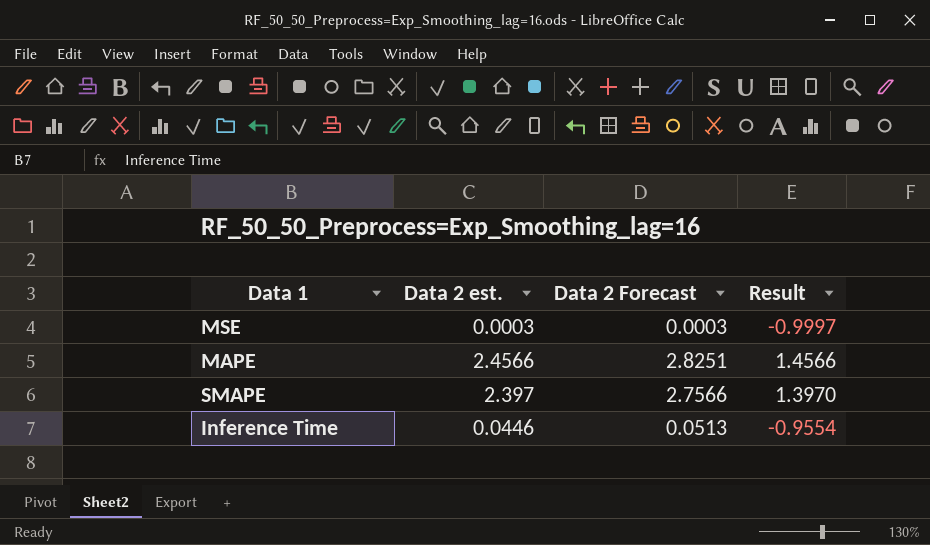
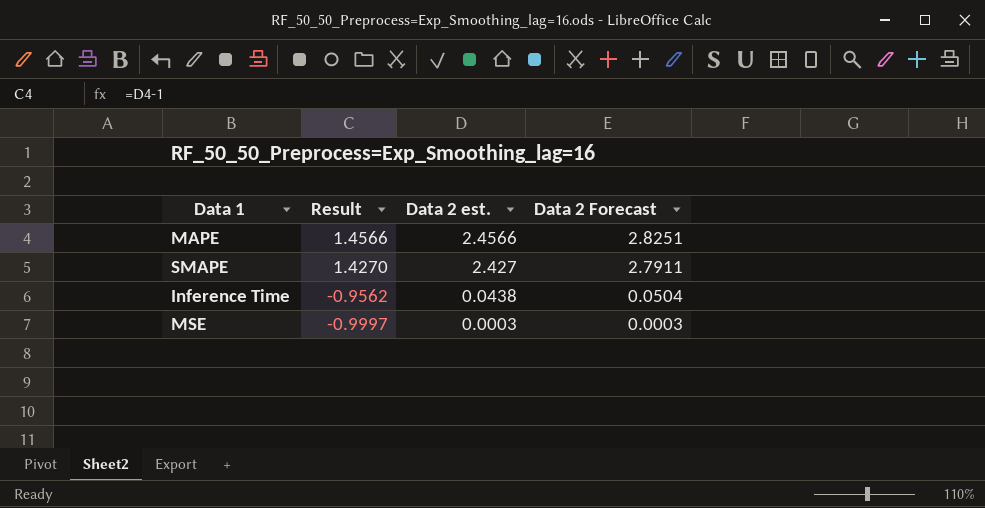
row order: none -> Result descending
column Result | position: 4 -> 2
SMAPE | Result: 1.3970 -> 1.4270
SMAPE | Data 2 est.: 2.397 -> 2.427
SMAPE | Data 2 Forecast: 2.7566 -> 2.7911
Inference Time | Result: -0.9554 -> -0.9562
Inference Time | Data 2 est.: 0.0446 -> 0.0438
Inference Time | Data 2 Forecast: 0.0513 -> 0.0504

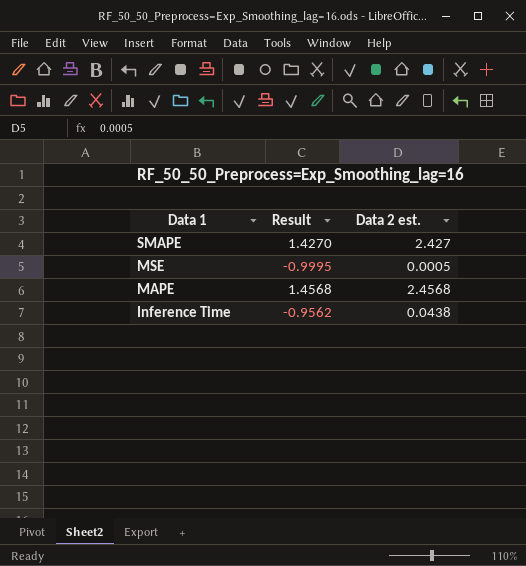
row order: Result descending -> Data 1 descending
column Data 2 Forecast | formula: [Data 2 est.] * 1.15 -> none
MSE | Result: -0.9997 -> -0.9995
MSE | Data 2 est.: 0.0003 -> 0.0005
MAPE | Result: 1.4566 -> 1.4568
MAPE | Data 2 est.: 2.4566 -> 2.4568

